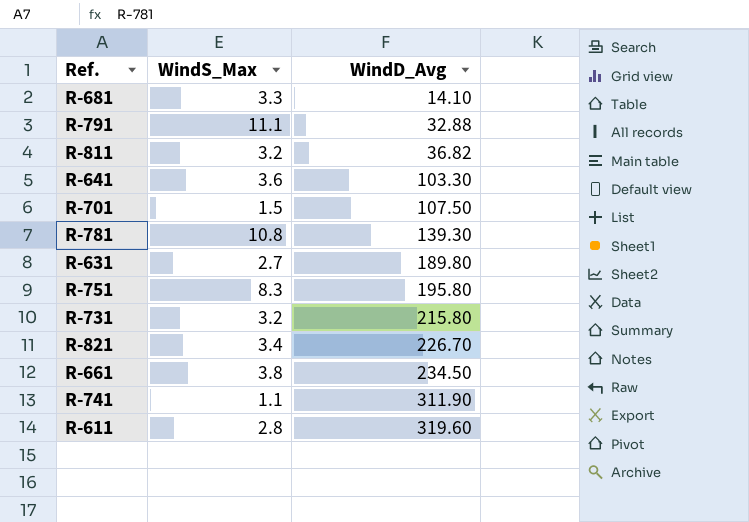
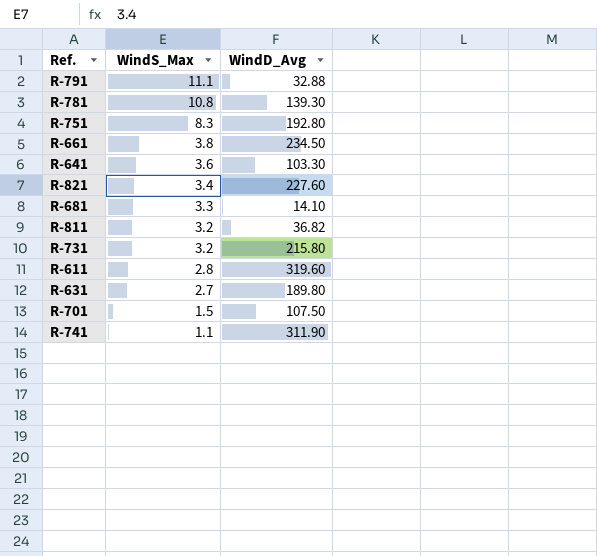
row order: WindD_Avg ascending -> WindS_Max descending
R-751 | WindD_Avg: 195.80 -> 192.80
R-821 | WindD_Avg: 226.70 -> 227.60

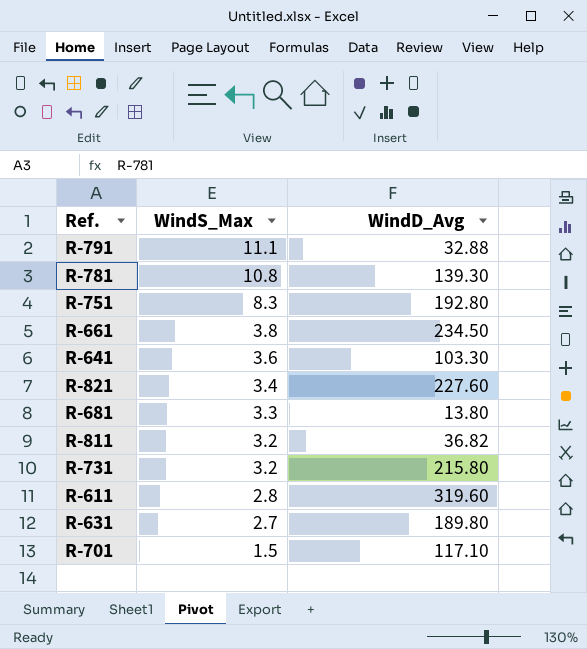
row R-741: 1.1 | 311.90 -> none
R-681 | WindD_Avg: 14.10 -> 13.80
R-701 | WindD_Avg: 107.50 -> 117.10

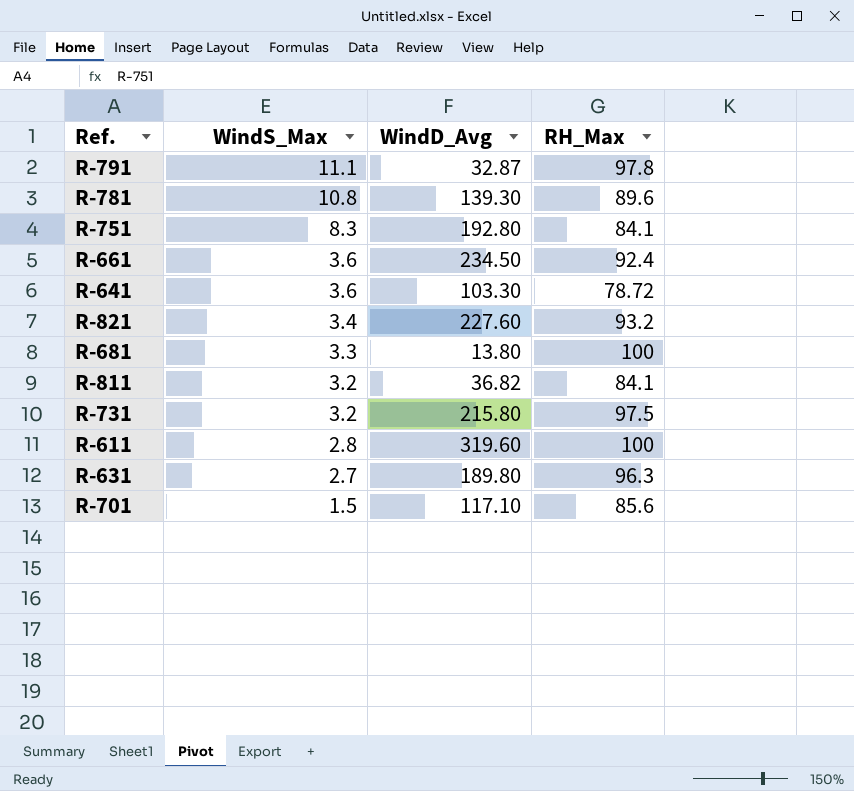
column RH_Max | position: none -> 4
R-791 | WindD_Avg: 32.88 -> 32.87
R-661 | WindS_Max: 3.8 -> 3.6

